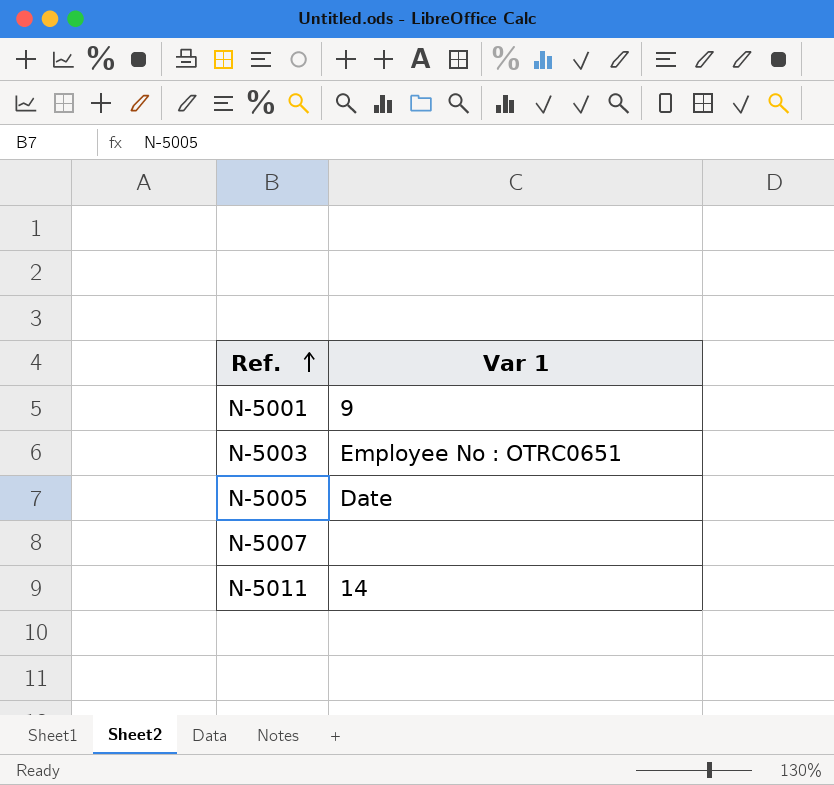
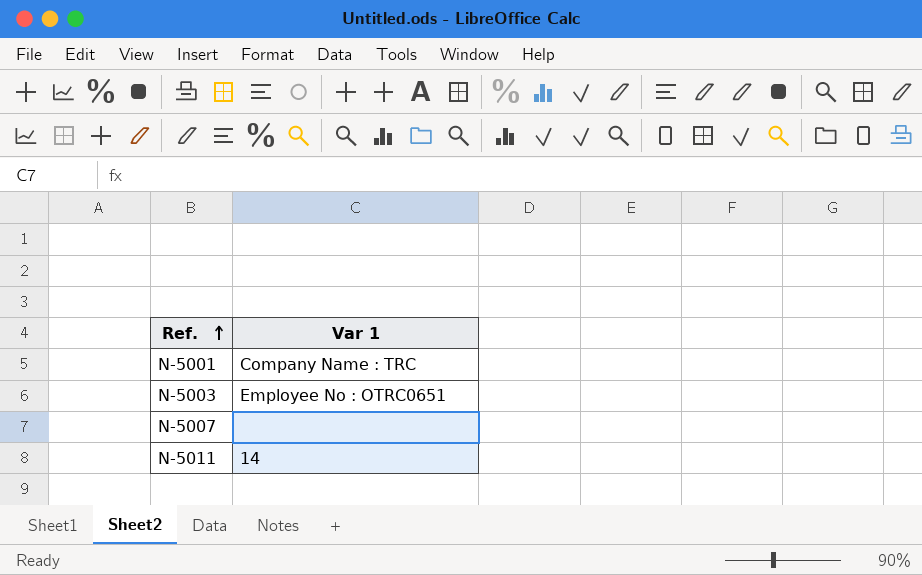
row N-5005: Date -> none
N-5001 | Var 1: 9 -> Company Name : TRC

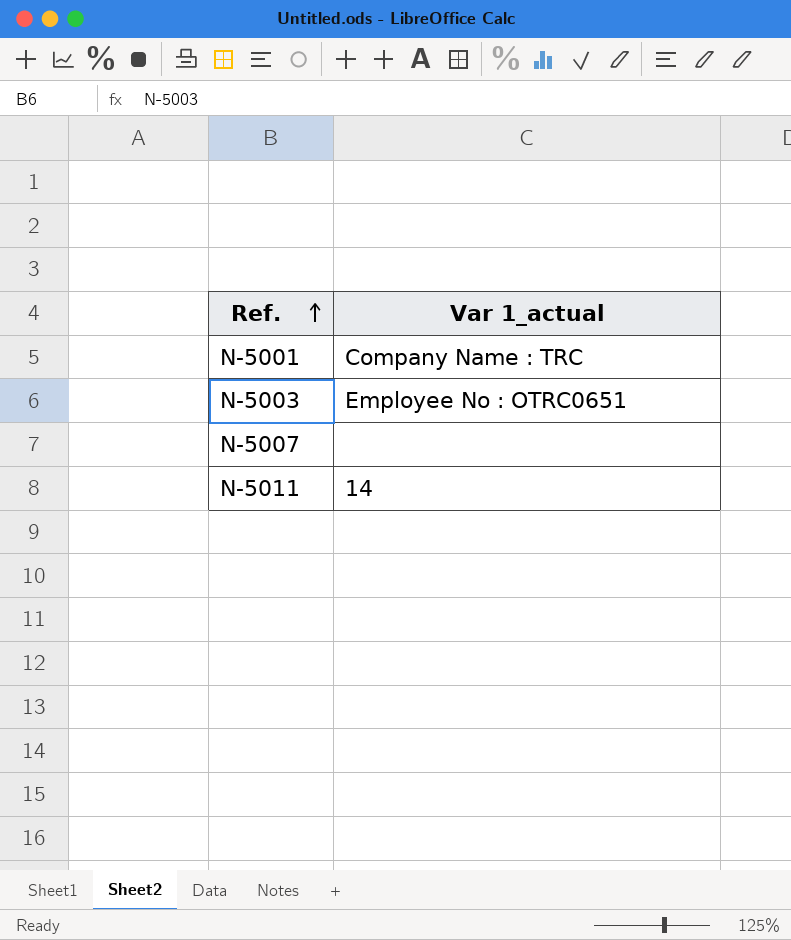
column name: Var 1 -> Var 1_actual

